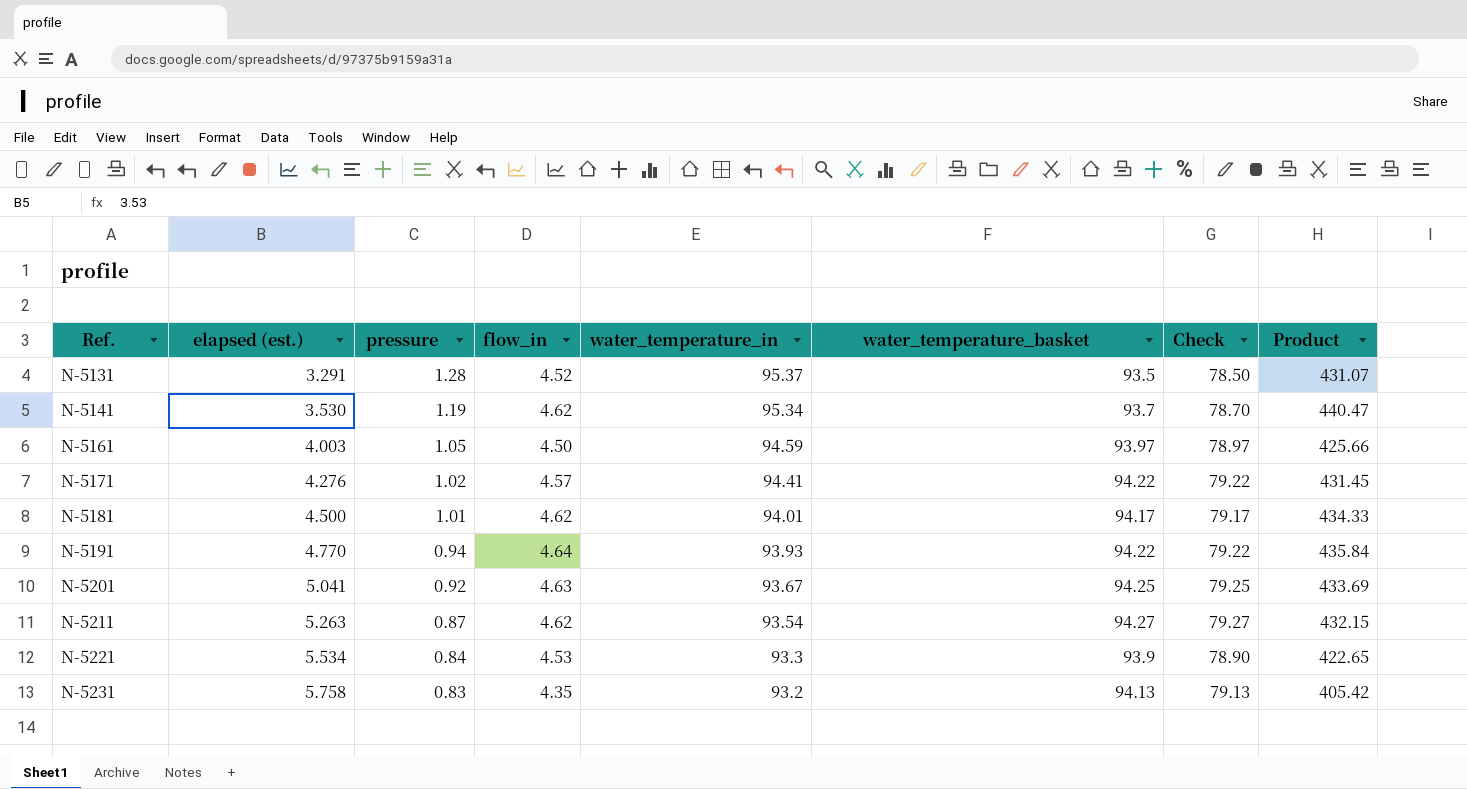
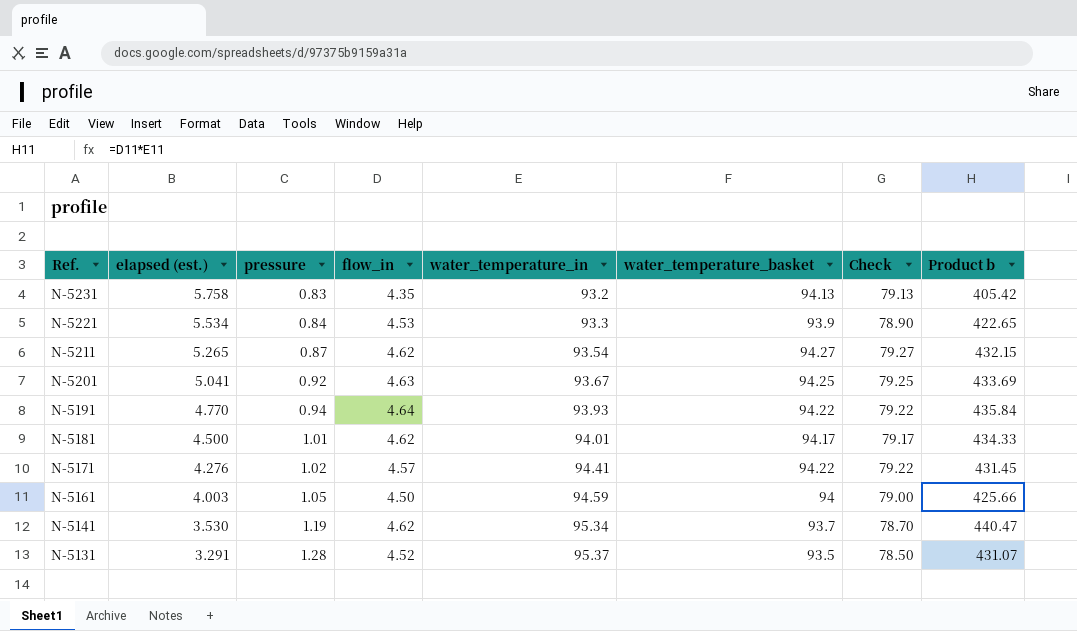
row order: Ref. ascending -> Ref. descending
column name: Product -> Product b
N-5211 | elapsed (est.): 5.263 -> 5.265
N-5161 | water_temperature_basket: 93.97 -> 94
N-5161 | Check: 78.97 -> 79.00

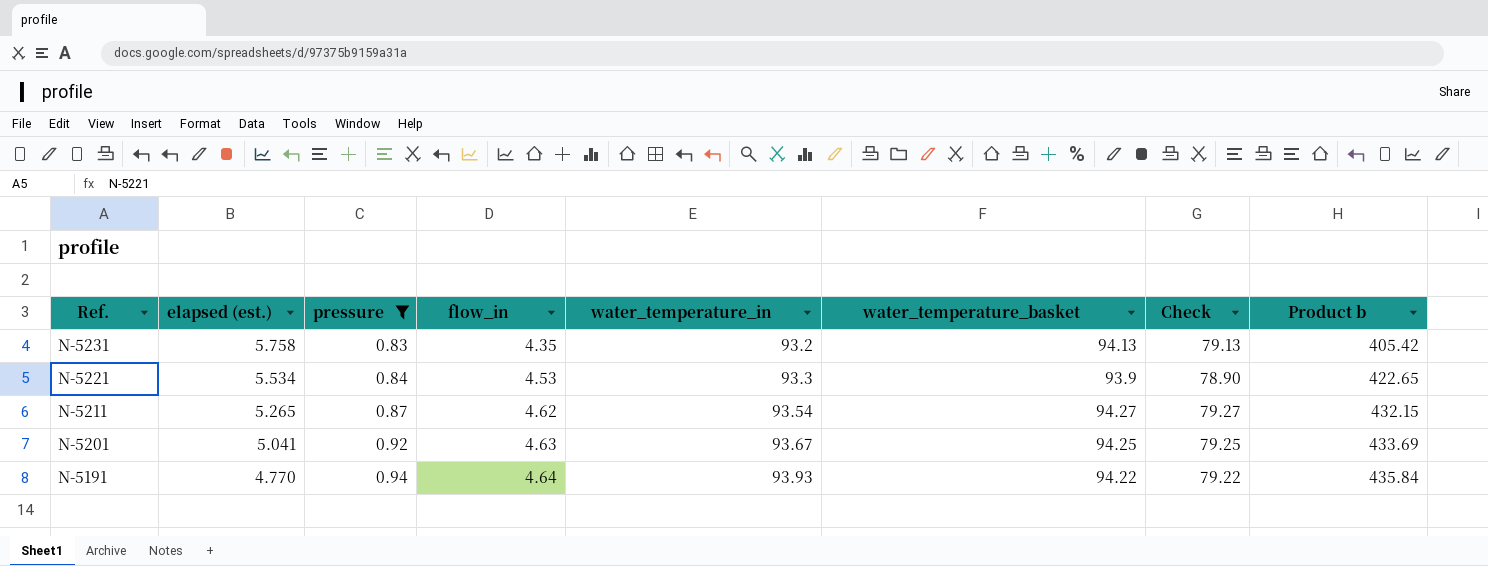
filter: none -> pressure <= 0.94

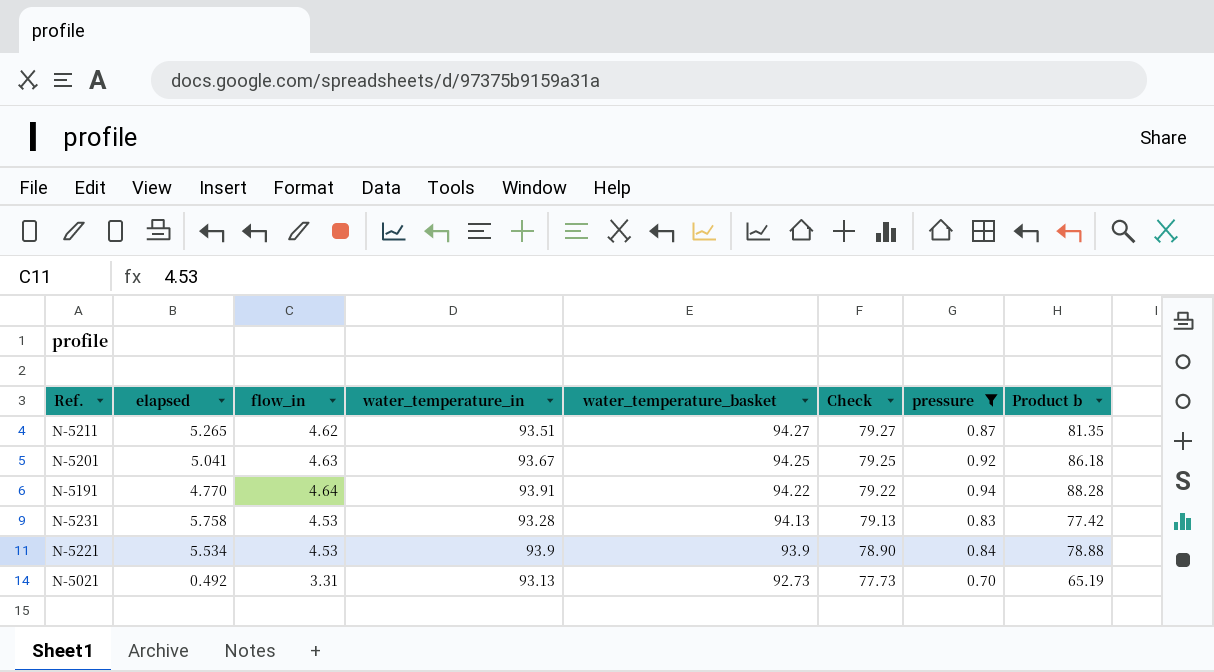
row order: Ref. descending -> water_temperature_basket descending
column name: elapsed (est.) -> elapsed
column pressure | position: 3 -> 7
column Product b | formula: [flow_in] * [water_temperature_in] -> [water_temperature_in] * [pressure]
N-5211 | water_temperature_in: 93.54 -> 93.51
N-5191 | water_temperature_in: 93.93 -> 93.91
N-5231 | flow_in: 4.35 -> 4.53
N-5231 | water_temperature_in: 93.2 -> 93.28
N-5221 | water_temperature_in: 93.3 -> 93.9
row N-5021: none -> 0.492 | 3.31 | 93.13 | 92.73 | 77.73 | 0.70 | 65.19

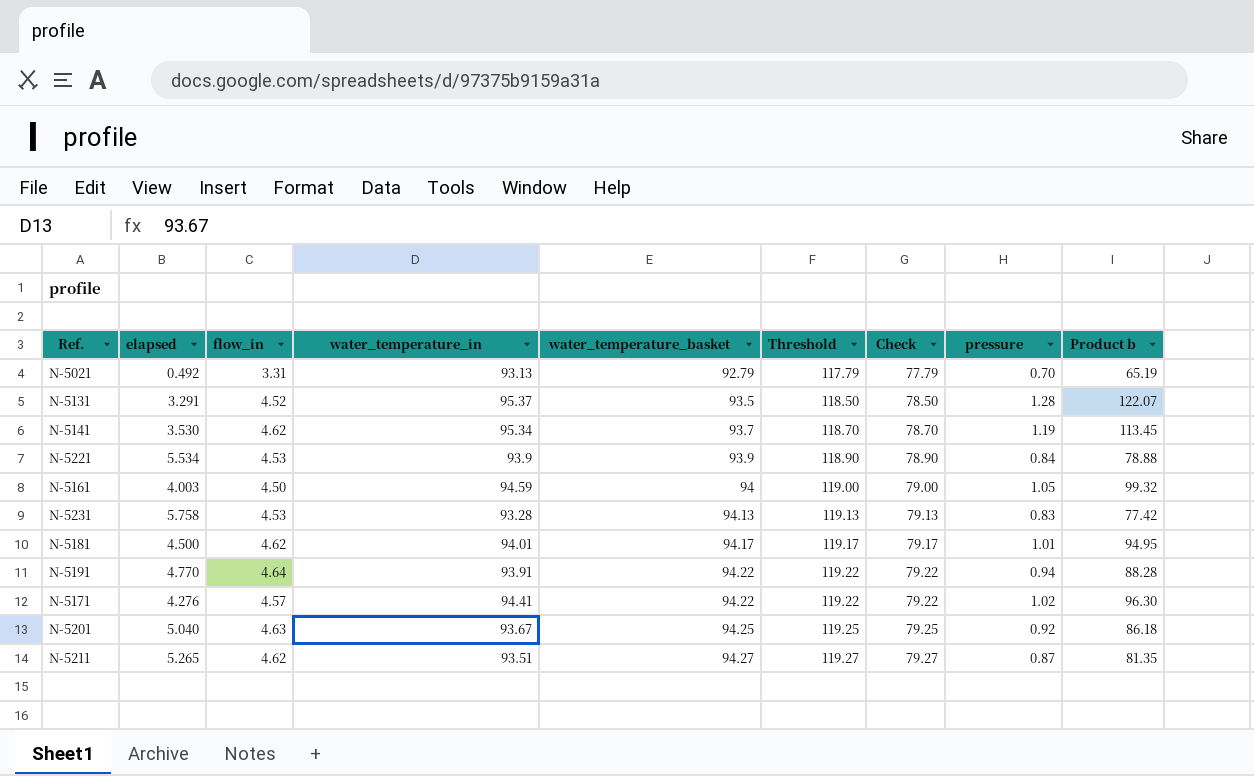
filter: pressure <= 0.94 -> none
row order: water_temperature_basket descending -> water_temperature_basket ascending
column Threshold | formula: none -> [water_temperature_basket] + 25
N-5021 | water_temperature_basket: 92.73 -> 92.79
N-5021 | Check: 77.73 -> 77.79
N-5201 | elapsed: 5.041 -> 5.040

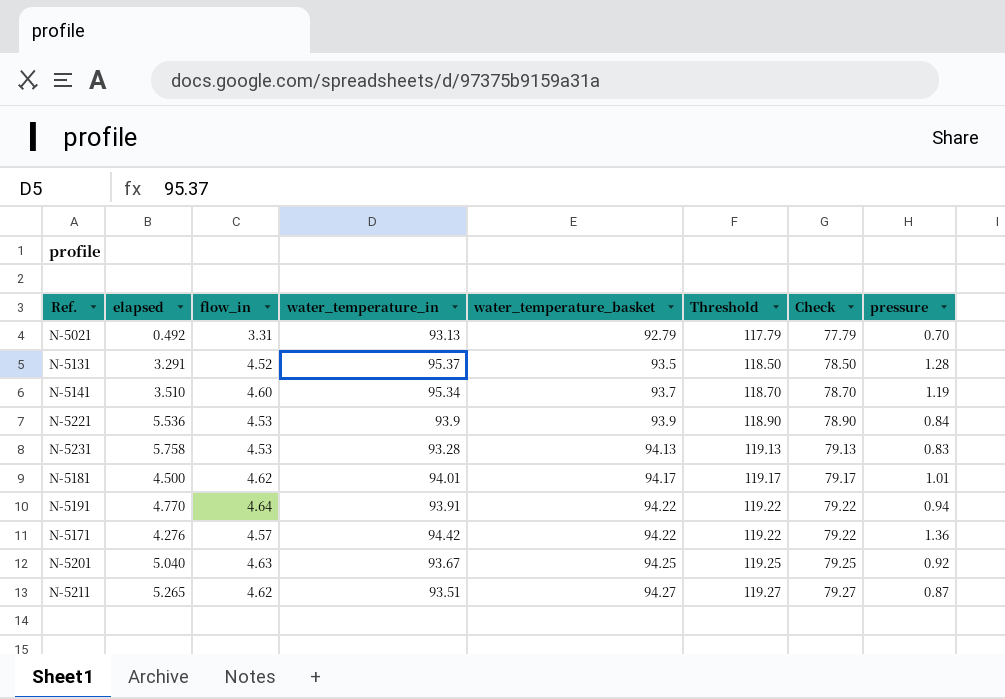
column Product b | formula: [water_temperature_in] * [pressure] -> none
row N-5161: 4.003 | 4.50 | 94.59 | 94 | 119.00 | 79.00 | 1.05 | 99.32 -> none
N-5141 | elapsed: 3.530 -> 3.510
N-5141 | flow_in: 4.62 -> 4.60
N-5221 | elapsed: 5.534 -> 5.536
N-5171 | water_temperature_in: 94.41 -> 94.42
N-5171 | pressure: 1.02 -> 1.36

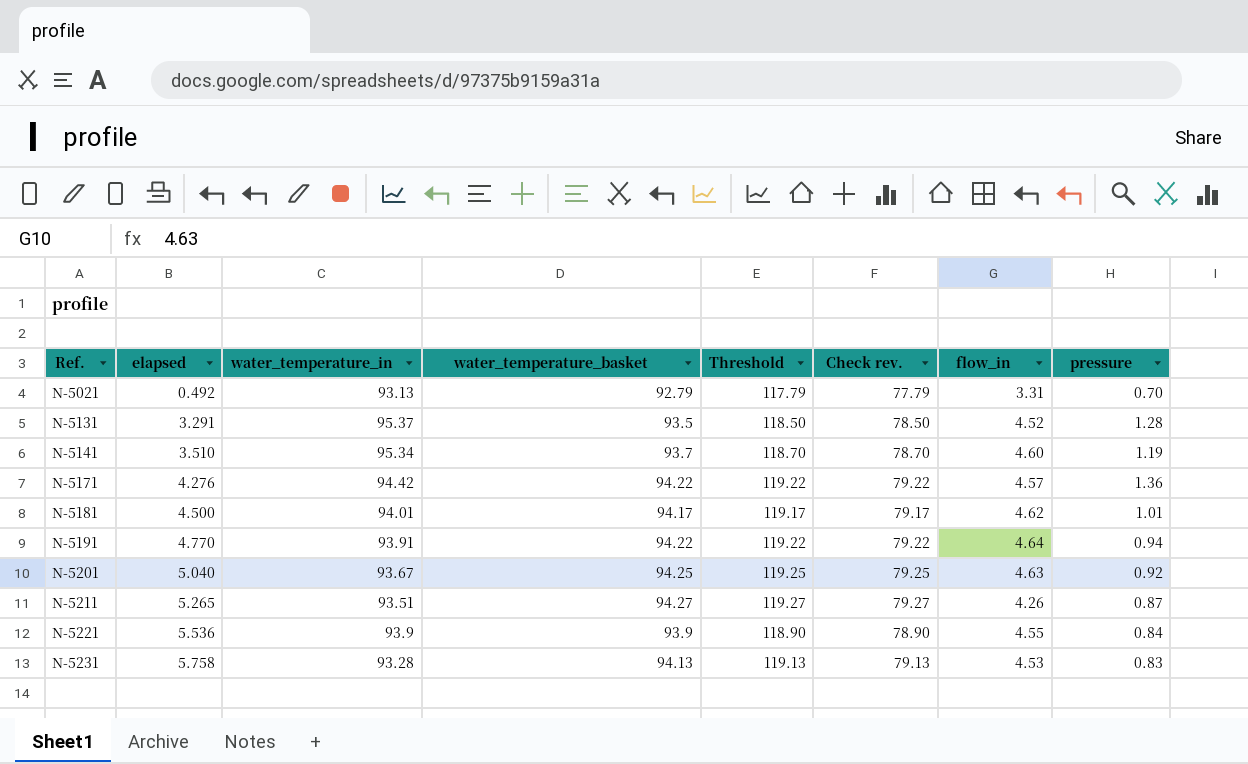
row order: water_temperature_basket ascending -> Ref. ascending
column name: Check -> Check rev.
column flow_in | position: 3 -> 7
N-5211 | flow_in: 4.62 -> 4.26
N-5221 | flow_in: 4.53 -> 4.55

